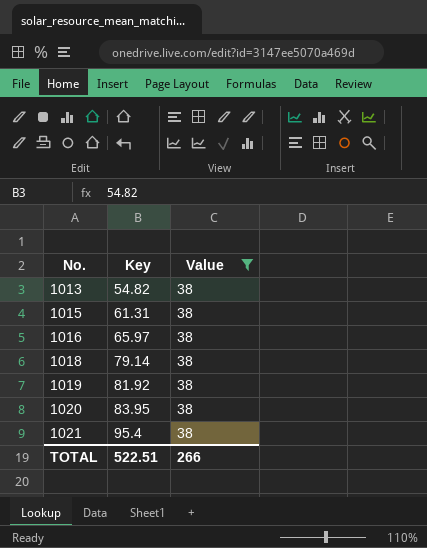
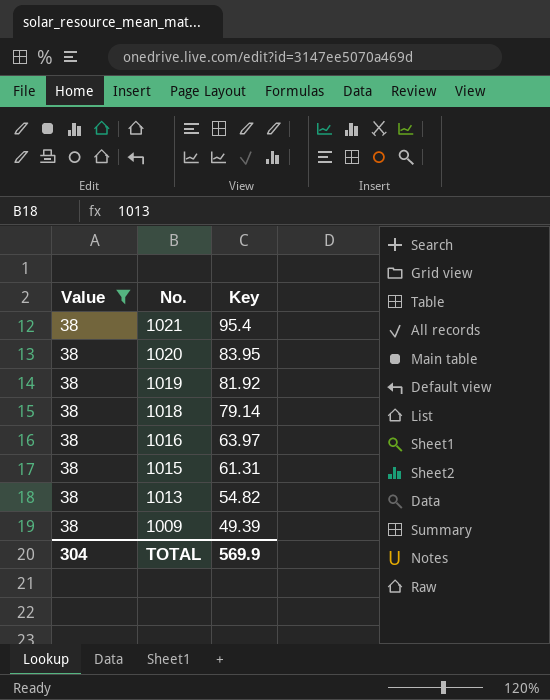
row order: No. ascending -> No. descending
column Value | position: 3 -> 1
1016 | Key: 65.97 -> 63.97
row 1009: none -> 38 | 49.39
TOTAL | Value: 266 -> 304
TOTAL | Key: 522.51 -> 569.9

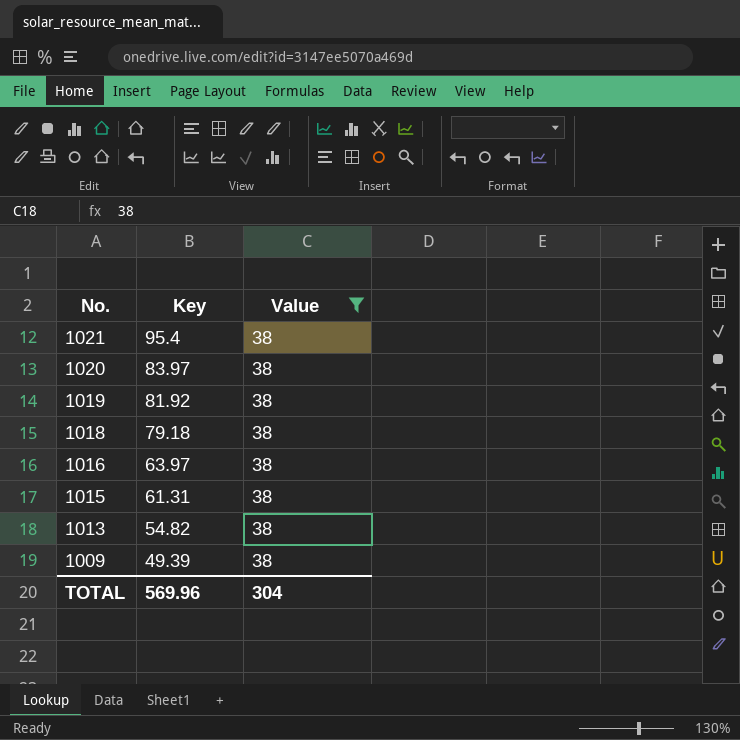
column Value | position: 1 -> 3
1020 | Key: 83.95 -> 83.97
1018 | Key: 79.14 -> 79.18
TOTAL | Key: 569.9 -> 569.96

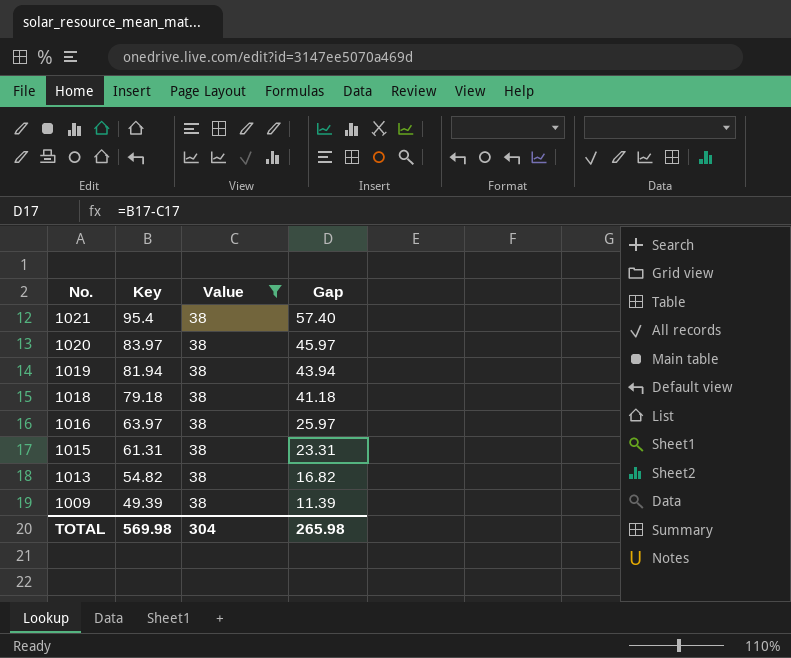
column Gap | formula: none -> [Key] - [Value]
1019 | Key: 81.92 -> 81.94
TOTAL | Key: 569.96 -> 569.98

